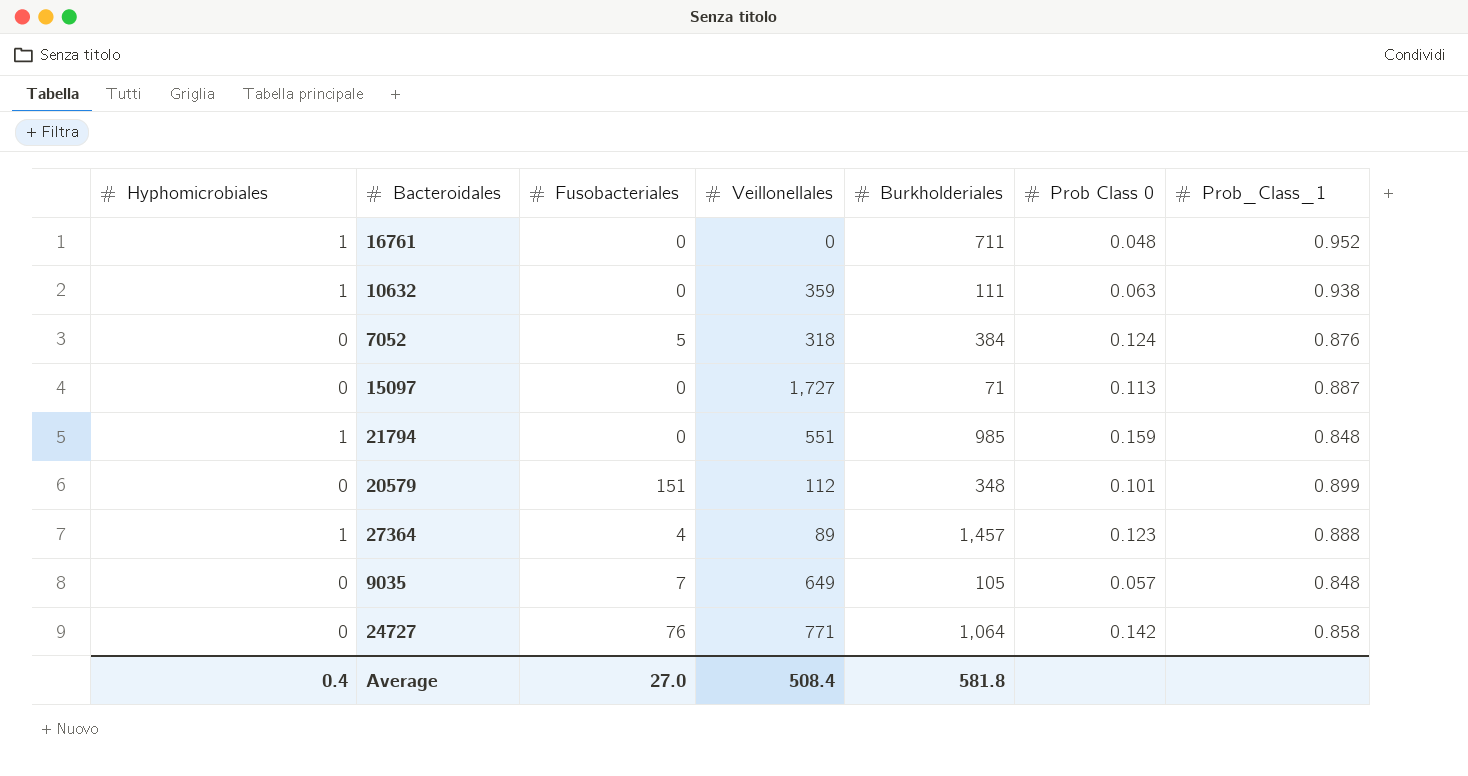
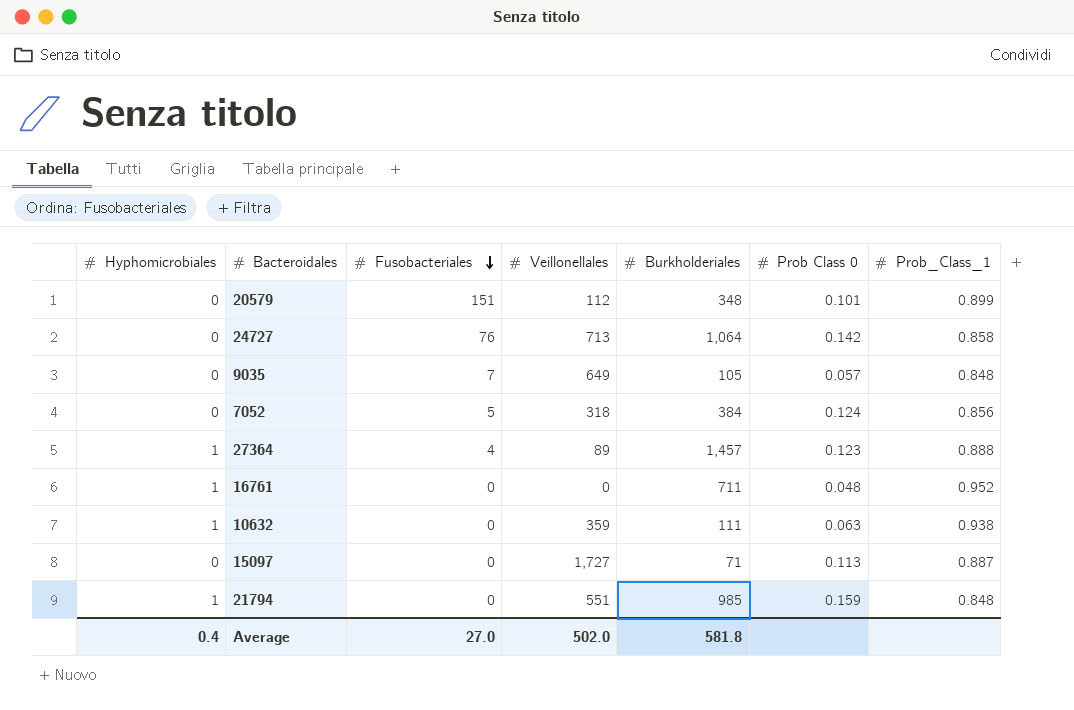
row order: none -> Fusobacteriales descending
24727 | Veillonellales: 771 -> 713
7052 | Prob_Class_1: 0.876 -> 0.856
Average | Veillonellales: 508.4 -> 502.0

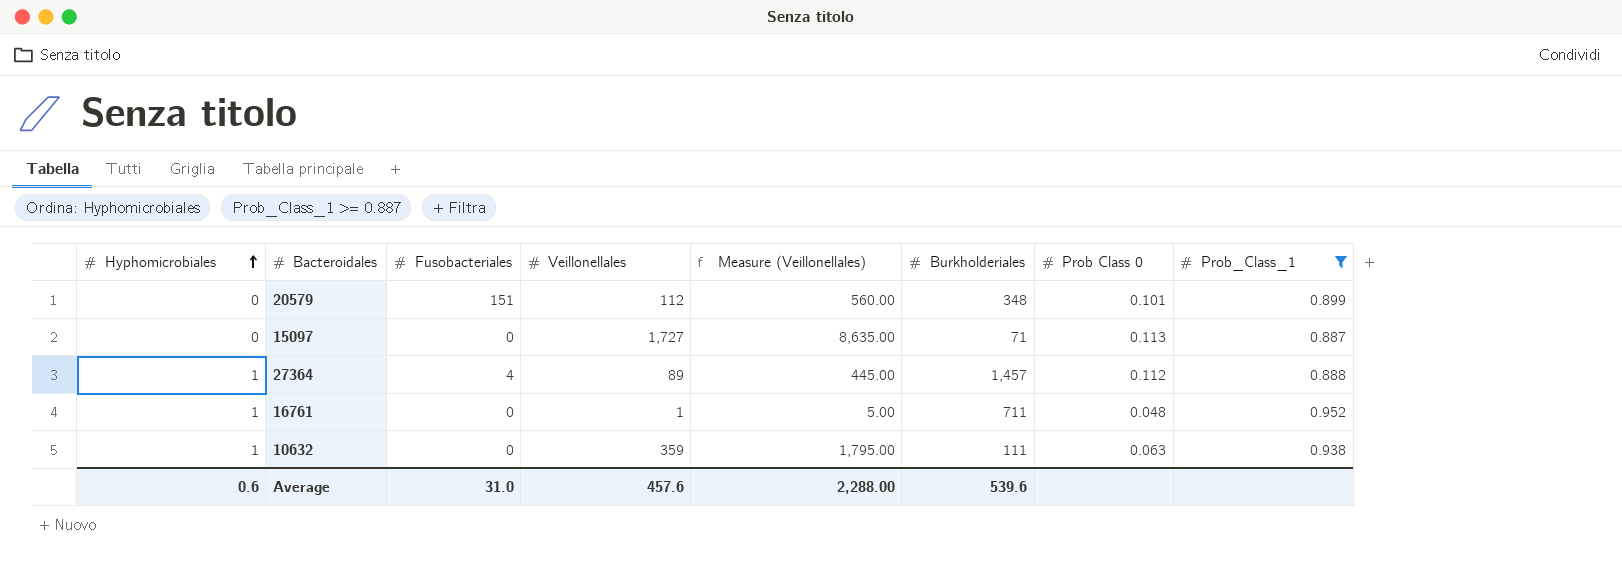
filter: none -> Prob_Class_1 >= 0.887
row order: Fusobacteriales descending -> Hyphomicrobiales ascending
column Measure (Veillonellales) | formula: none -> [Veillonellales] * 5
27364 | Prob Class 0: 0.123 -> 0.112
16761 | Veillonellales: 0 -> 1
Average | Hyphomicrobiales: 0.4 -> 0.6
Average | Fusobacteriales: 27.0 -> 31.0
Average | Veillonellales: 502.0 -> 457.6
Average | Burkholderiales: 581.8 -> 539.6

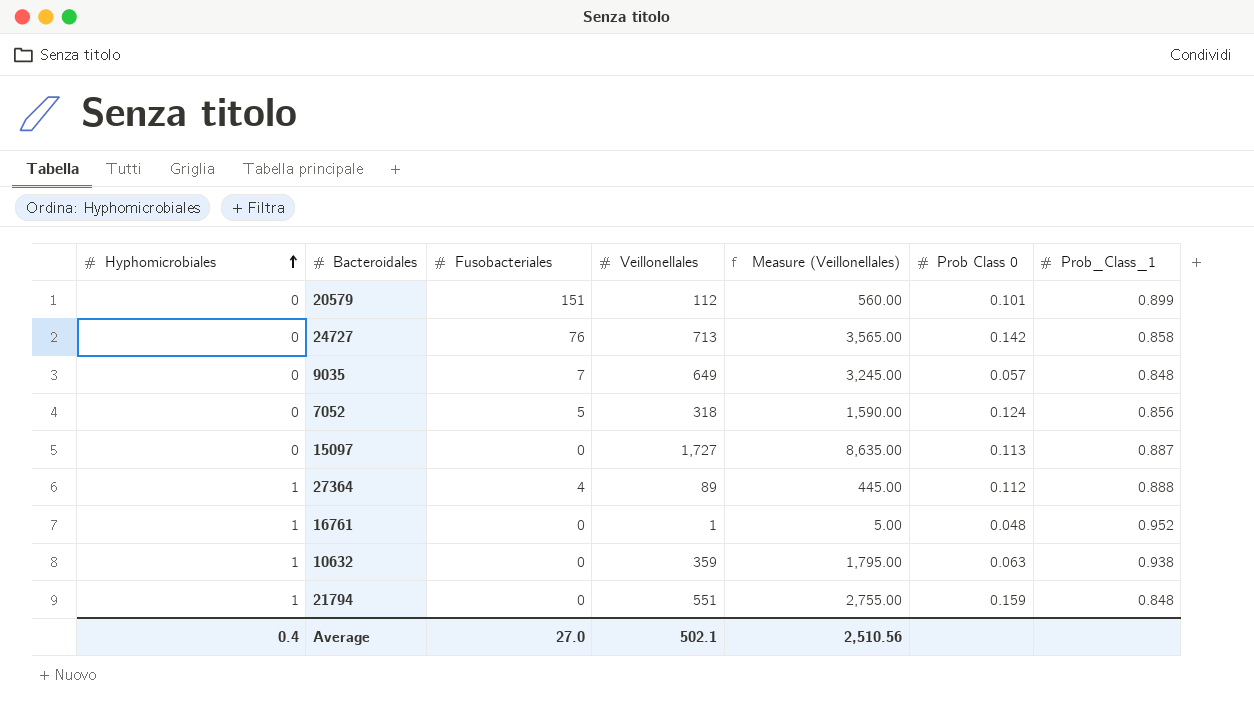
filter: Prob_Class_1 >= 0.887 -> none
column Burkholderiales | position: 6 -> none
Average | Hyphomicrobiales: 0.6 -> 0.4
Average | Fusobacteriales: 31.0 -> 27.0
Average | Veillonellales: 457.6 -> 502.1
Average | Measure (Veillonellales): 2,288.00 -> 2,510.56

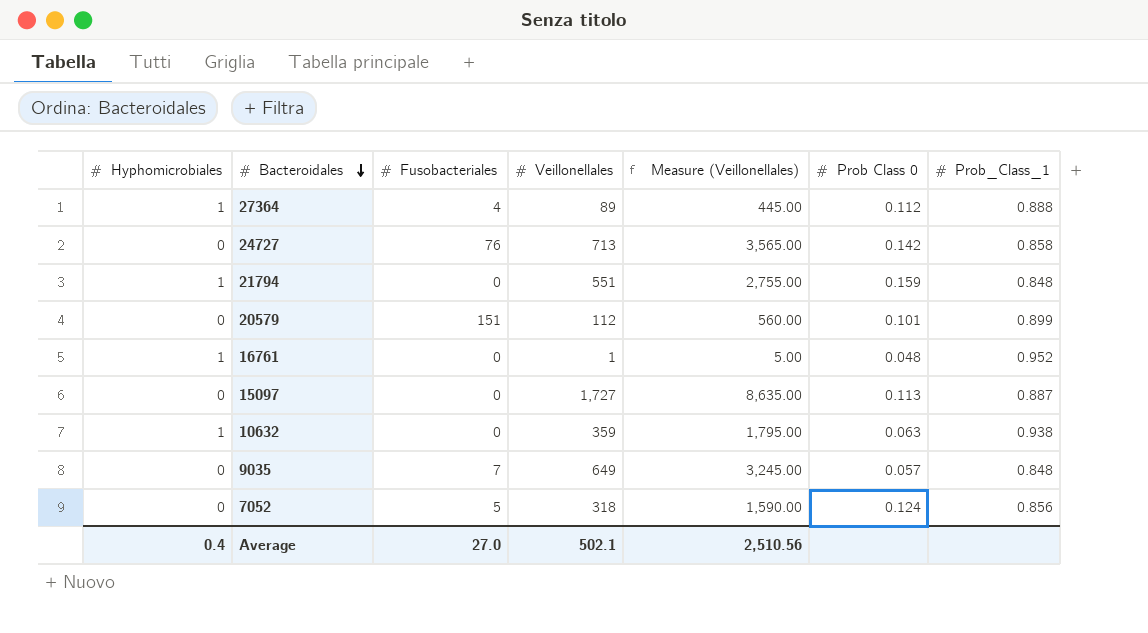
row order: Hyphomicrobiales ascending -> Bacteroidales descending

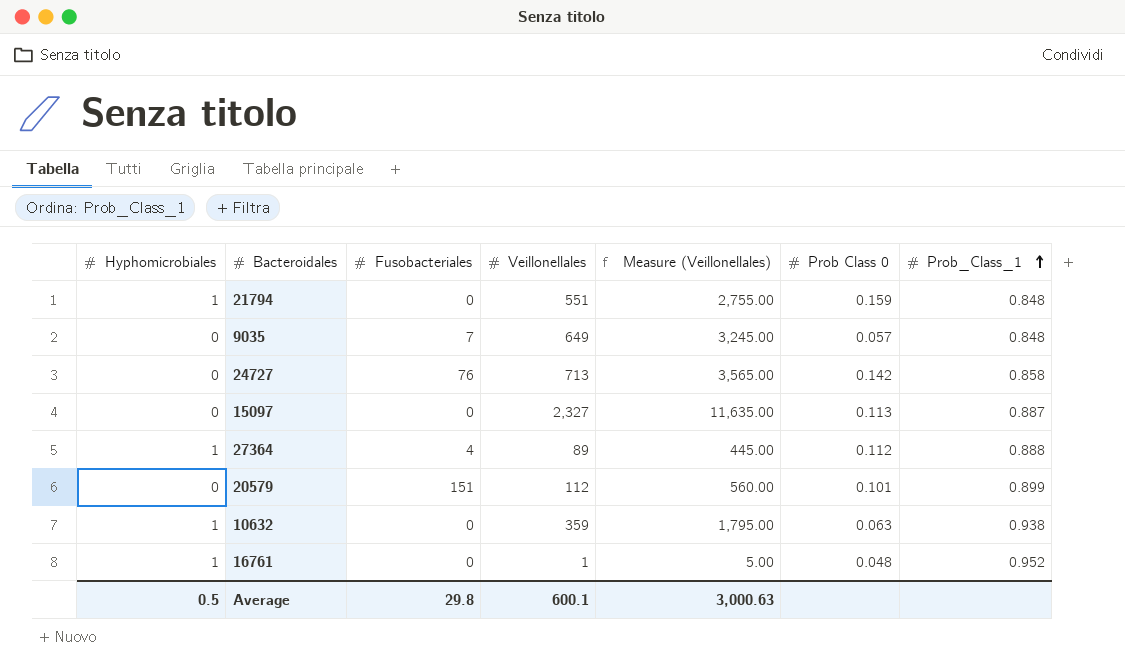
row order: Bacteroidales descending -> Prob_Class_1 ascending
row 7052: 0 | 5 | 318 | 1,590.00 | 0.124 | 0.856 -> none
15097 | Veillonellales: 1,727 -> 2,327
15097 | Measure (Veillonellales): 8,635.00 -> 11,635.00
Average | Hyphomicrobiales: 0.4 -> 0.5
Average | Fusobacteriales: 27.0 -> 29.8
Average | Veillonellales: 502.1 -> 600.1
Average | Measure (Veillonellales): 2,510.56 -> 3,000.63

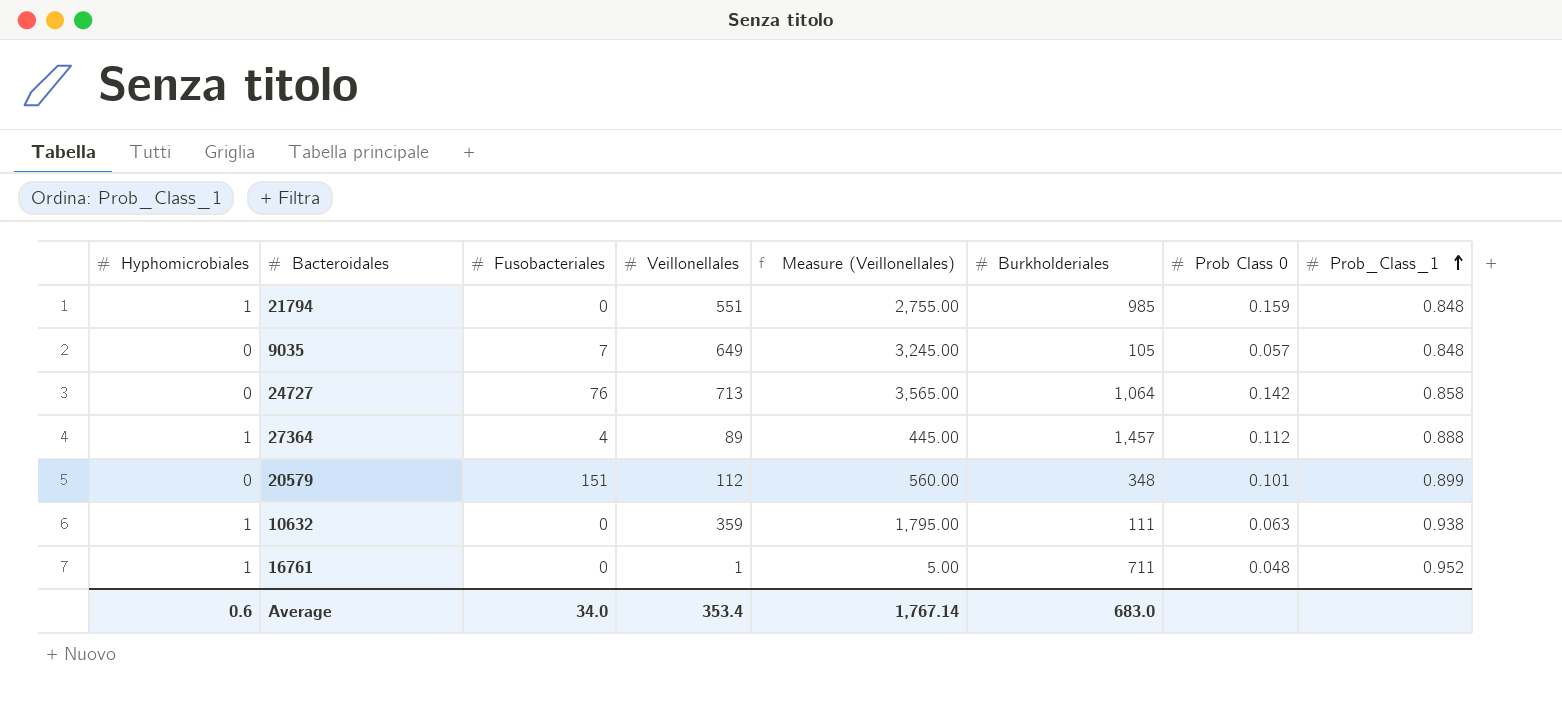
column Burkholderiales | position: none -> 6
row 15097: 0 | 0 | 2,327 | 11,635.00 | 0.113 | 0.887 -> none
Average | Hyphomicrobiales: 0.5 -> 0.6
Average | Fusobacteriales: 29.8 -> 34.0
Average | Veillonellales: 600.1 -> 353.4
Average | Measure (Veillonellales): 3,000.63 -> 1,767.14

